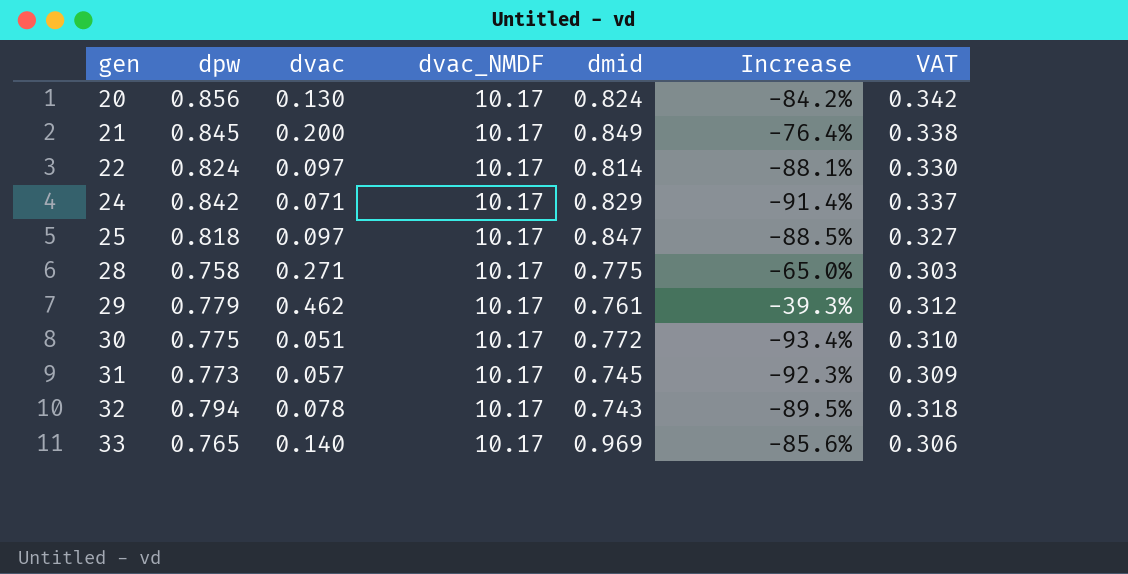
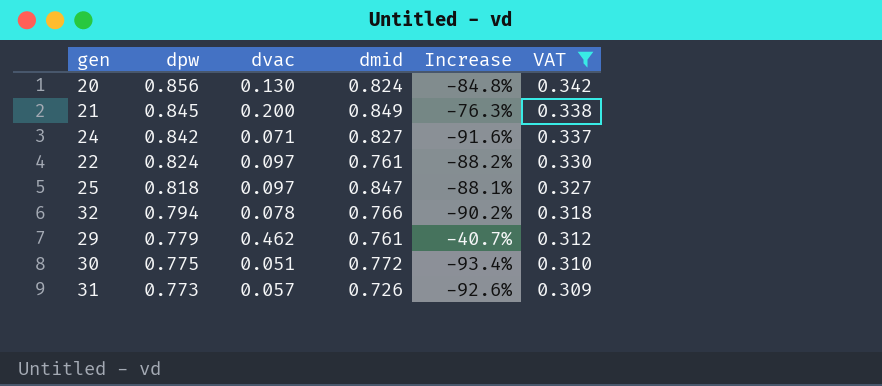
filter: none -> VAT >= 0.309
row order: gen ascending -> dpw descending
column dvac_NMDF | position: 4 -> none
column Increase | formula: ([dvac] - [dmid]) / [dmid] -> ([dvac] - [dpw]) / [dpw]
24 | dmid: 0.829 -> 0.827
22 | dmid: 0.814 -> 0.761
32 | dmid: 0.743 -> 0.766
31 | dmid: 0.745 -> 0.726

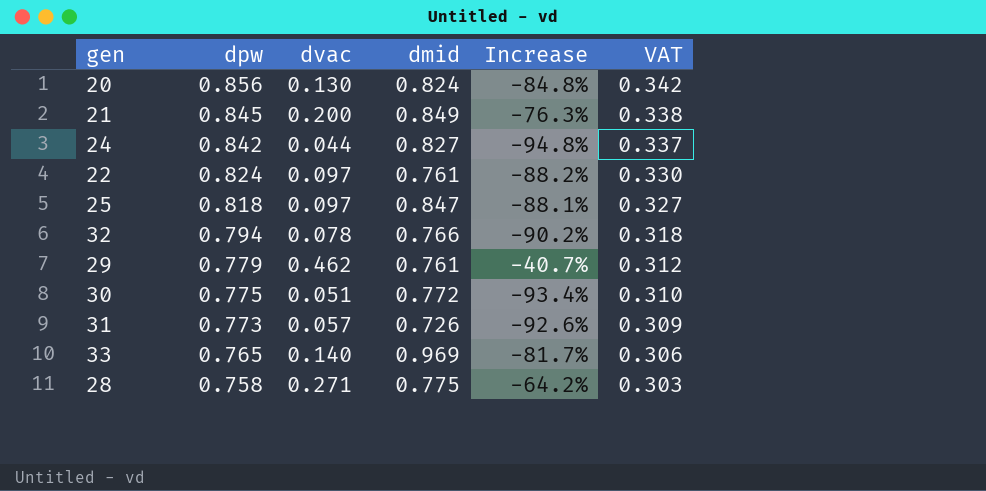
filter: VAT >= 0.309 -> none
24 | dvac: 0.071 -> 0.044
24 | Increase: -91.6% -> -94.8%

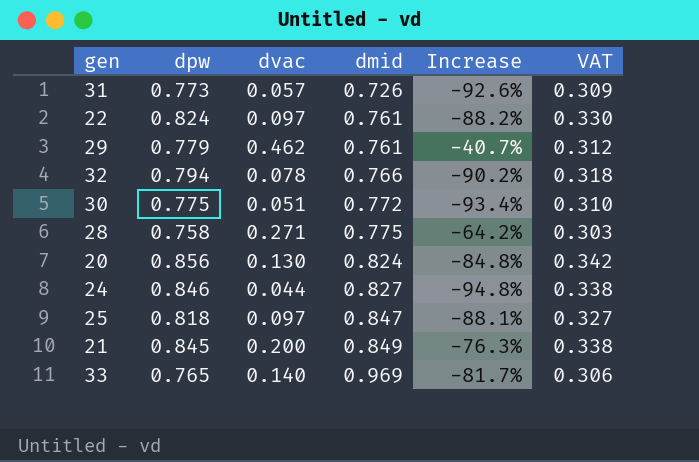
row order: dpw descending -> dmid ascending
24 | dpw: 0.842 -> 0.846
24 | VAT: 0.337 -> 0.338

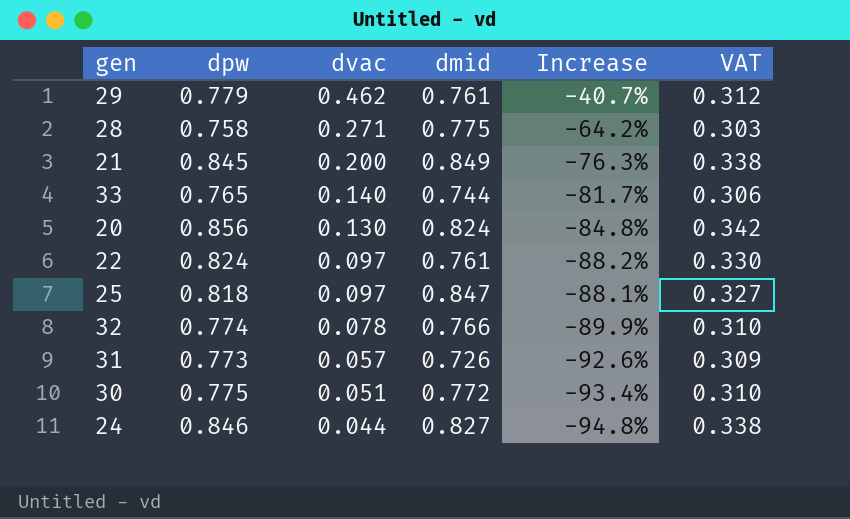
row order: dmid ascending -> dvac descending
33 | dmid: 0.969 -> 0.744
32 | dpw: 0.794 -> 0.774
32 | Increase: -90.2% -> -89.9%
32 | VAT: 0.318 -> 0.310

